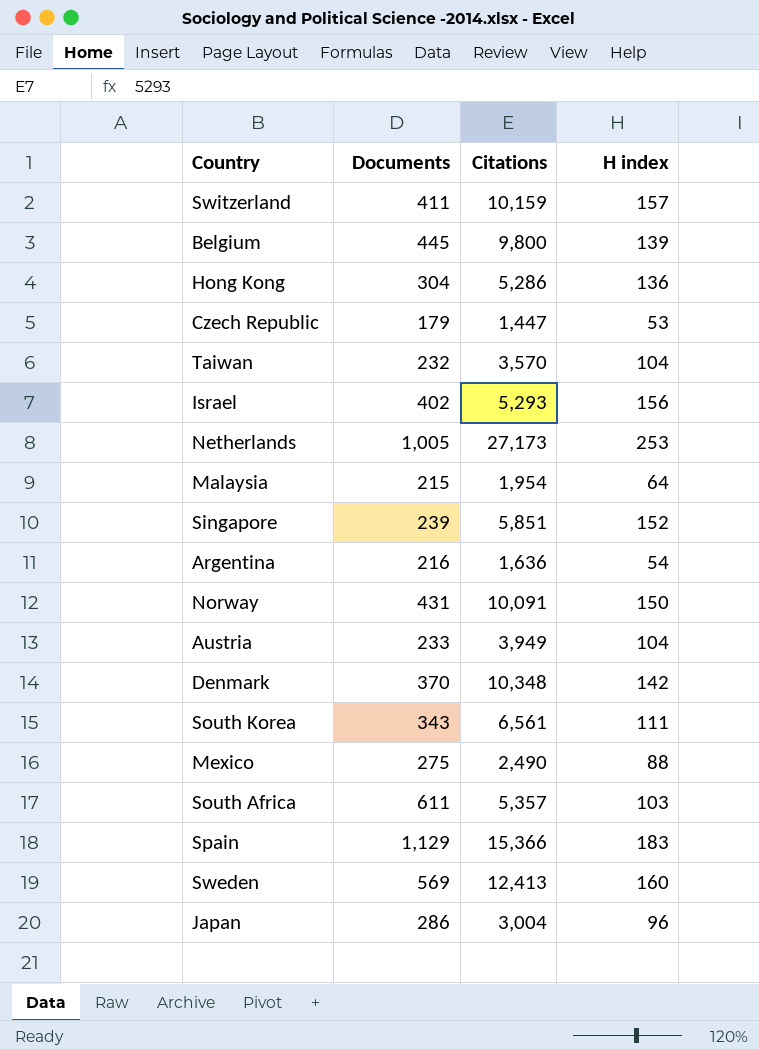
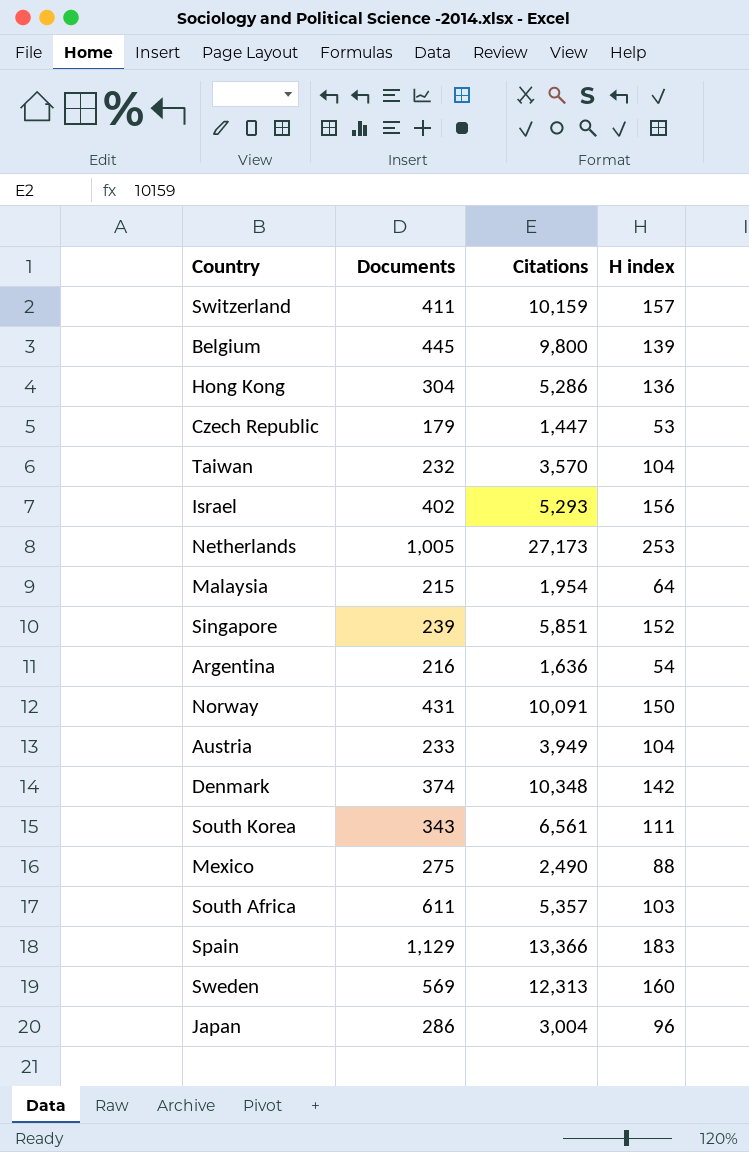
Denmark | Documents: 370 -> 374
Spain | Citations: 15,366 -> 13,366
Sweden | Citations: 12,413 -> 12,313

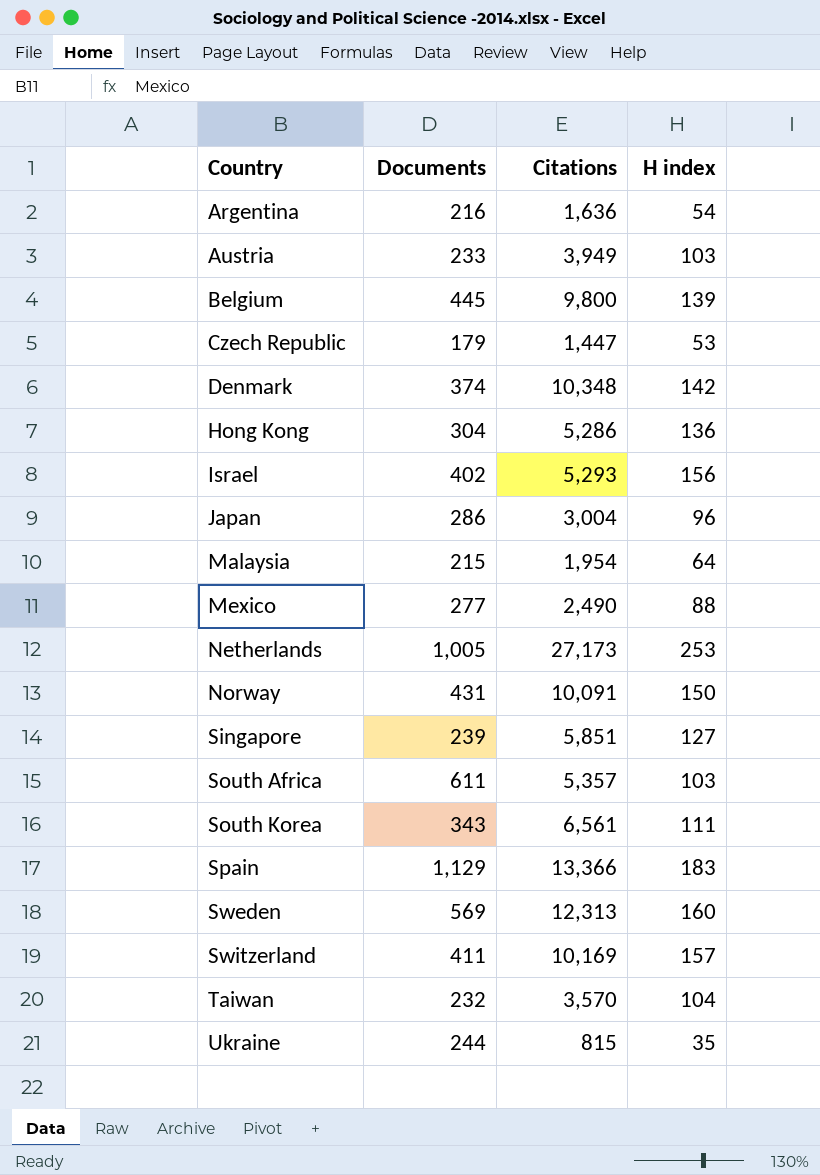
row order: none -> Country ascending
Austria | H index: 104 -> 103
Mexico | Documents: 275 -> 277
Singapore | H index: 152 -> 127
Switzerland | Citations: 10,159 -> 10,169
row Ukraine: none -> 244 | 815 | 35

